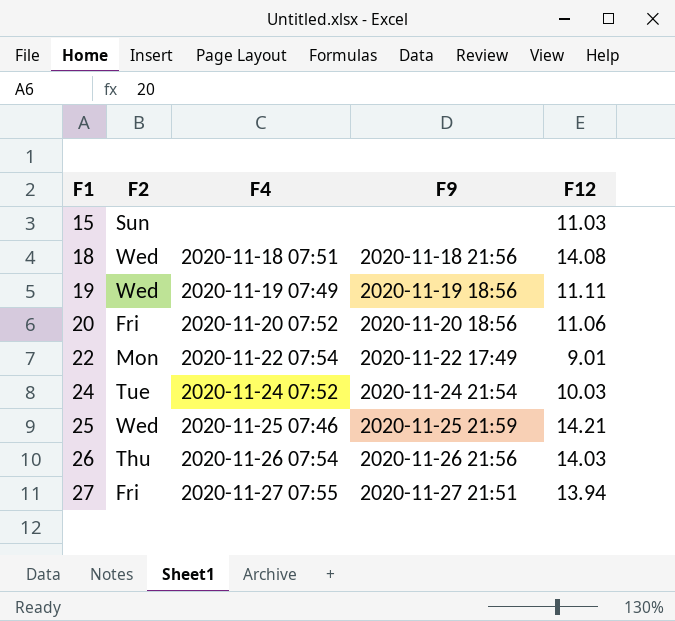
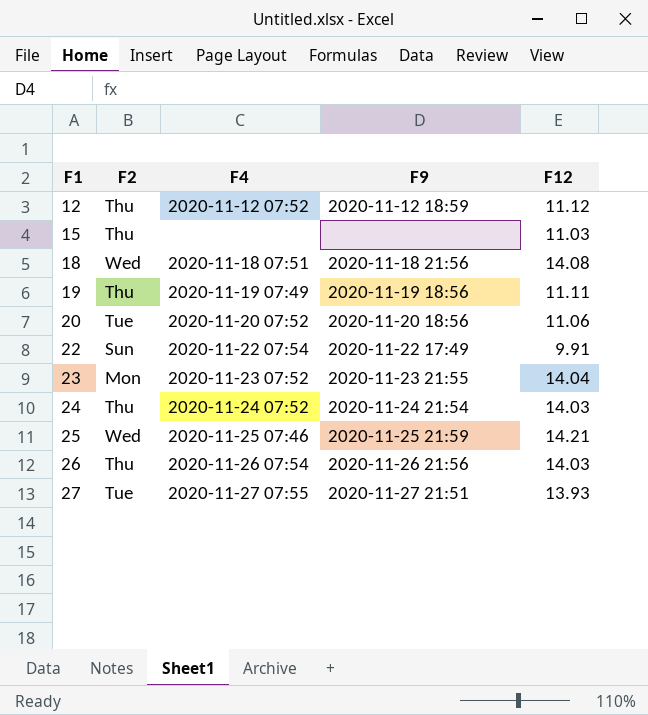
row 12: none -> Thu | 2020-11-12 07:52 | 2020-11-12 18:59 | 11.12
15 | F2: Sun -> Thu
19 | F2: Wed -> Thu
20 | F2: Fri -> Tue
22 | F2: Mon -> Sun
22 | F12: 9.01 -> 9.91
row 23: none -> Mon | 2020-11-23 07:52 | 2020-11-23 21:55 | 14.04
24 | F2: Tue -> Thu
24 | F12: 10.03 -> 14.03
27 | F2: Fri -> Tue
27 | F12: 13.94 -> 13.93

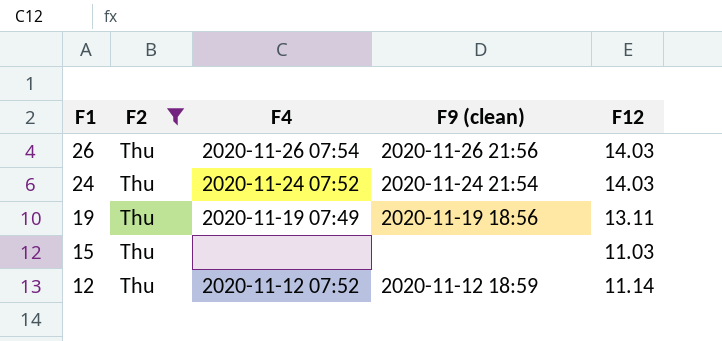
filter: none -> F2 = Thu
row order: F1 ascending -> F1 descending
column name: F9 -> F9 (clean)
19 | F12: 11.11 -> 13.11
12 | F12: 11.12 -> 11.14

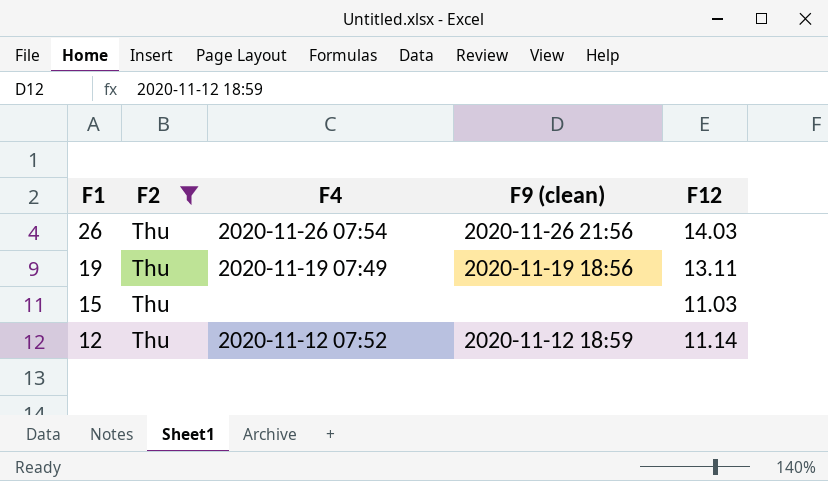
row 24: Thu | 2020-11-24 07:52 | 2020-11-24 21:54 | 14.03 -> none

